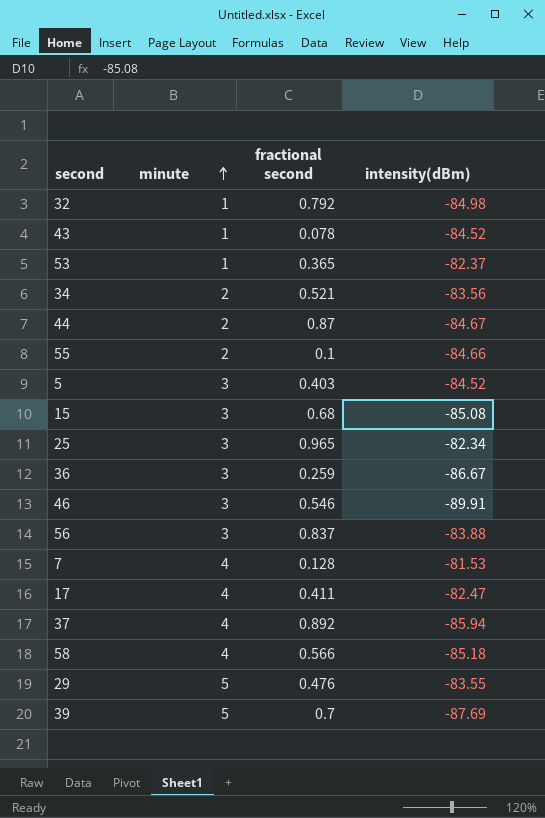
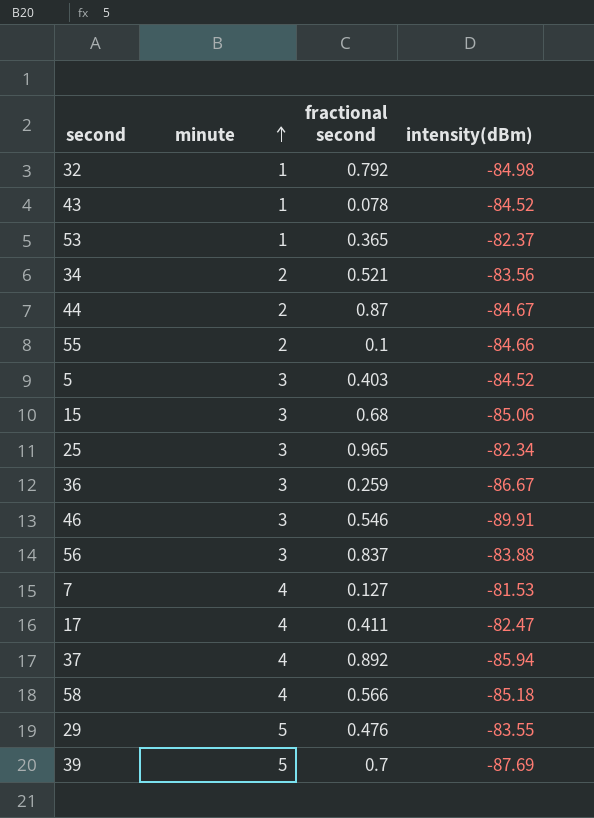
15 | intensity(dBm): -85.08 -> -85.06
7 | fractional second: 0.128 -> 0.127

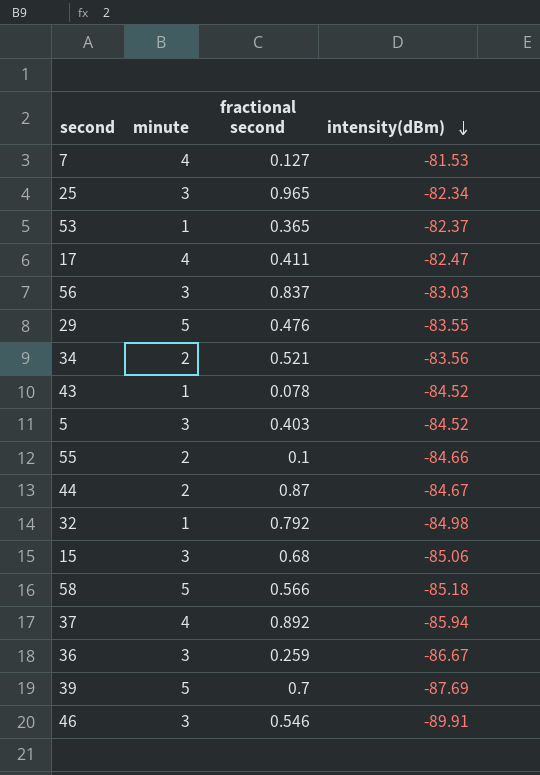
row order: minute ascending -> intensity(dBm) descending
56 | intensity(dBm): -83.88 -> -83.03
58 | minute: 4 -> 5

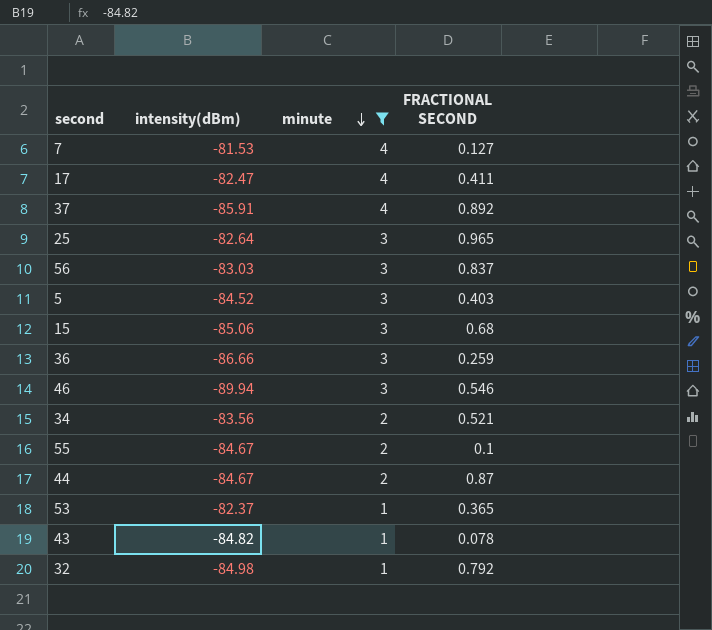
filter: none -> minute != 5
row order: intensity(dBm) descending -> minute descending
column intensity(dBm) | position: 4 -> 2
column name: fractional second -> FRACTIONAL SECOND
37 | intensity(dBm): -85.94 -> -85.91
25 | intensity(dBm): -82.34 -> -82.64
36 | intensity(dBm): -86.67 -> -86.66
46 | intensity(dBm): -89.91 -> -89.94
55 | intensity(dBm): -84.66 -> -84.67
43 | intensity(dBm): -84.52 -> -84.82

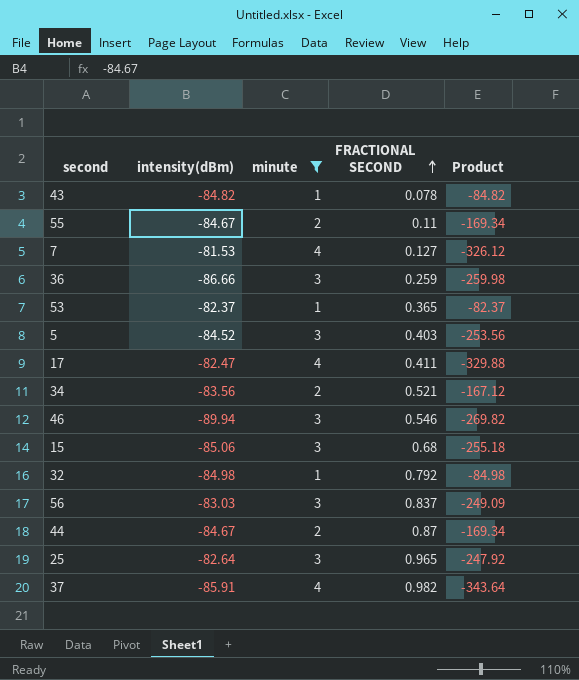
row order: minute descending -> FRACTIONAL SECOND ascending
column Product | formula: none -> [intensity(dBm)] * [minute]
55 | FRACTIONAL SECOND: 0.1 -> 0.11
37 | FRACTIONAL SECOND: 0.892 -> 0.982

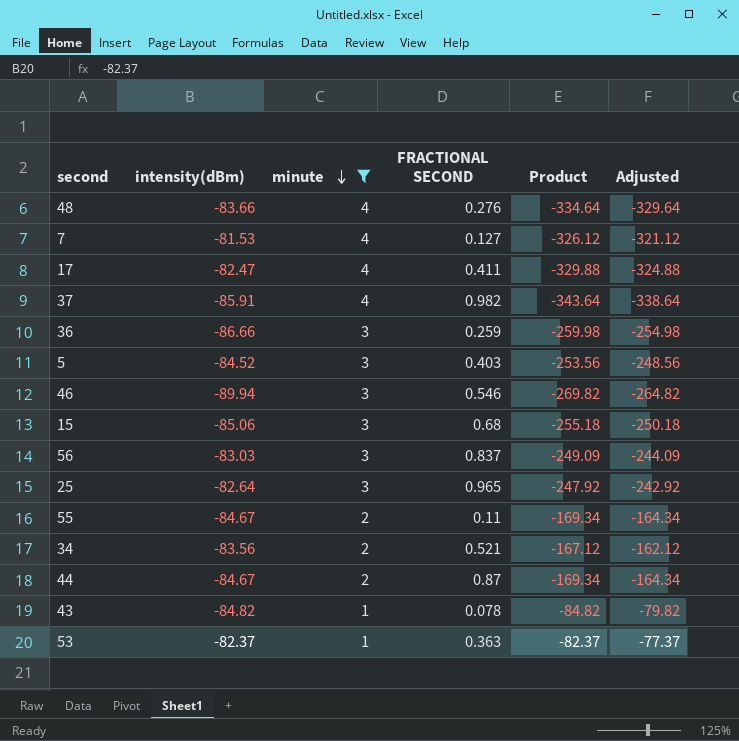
row order: FRACTIONAL SECOND ascending -> minute descending
column Adjusted | formula: none -> [Product] + 5
row 32: -84.98 | 1 | 0.792 | -84.98 -> none
row 48: none -> -83.66 | 4 | 0.276 | -334.64 | -329.64
53 | FRACTIONAL SECOND: 0.365 -> 0.363

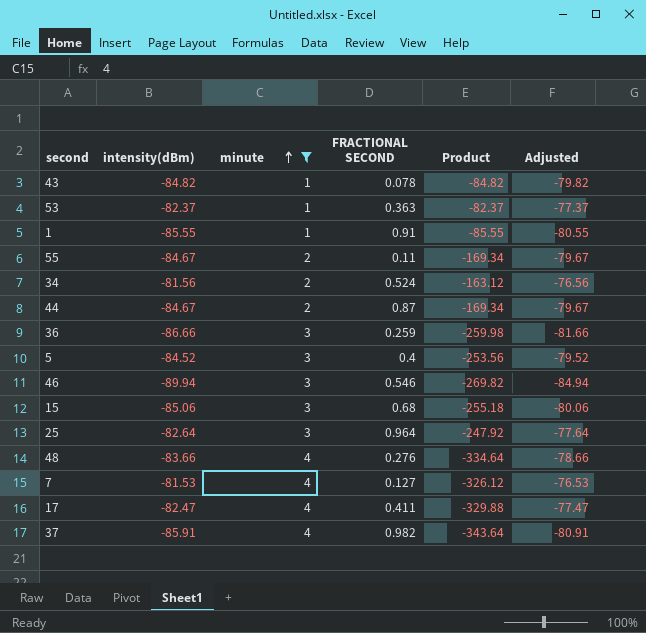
row order: minute descending -> minute ascending
column Adjusted | formula: [Product] + 5 -> [intensity(dBm)] + 5
row 56: -83.03 | 3 | 0.837 | -249.09 | -244.09 -> none
row 1: none -> -85.55 | 1 | 0.91 | -85.55 | -80.55
34 | intensity(dBm): -83.56 -> -81.56
34 | FRACTIONAL SECOND: 0.521 -> 0.524
34 | Product: -167.12 -> -163.12
5 | FRACTIONAL SECOND: 0.403 -> 0.4
25 | FRACTIONAL SECOND: 0.965 -> 0.964

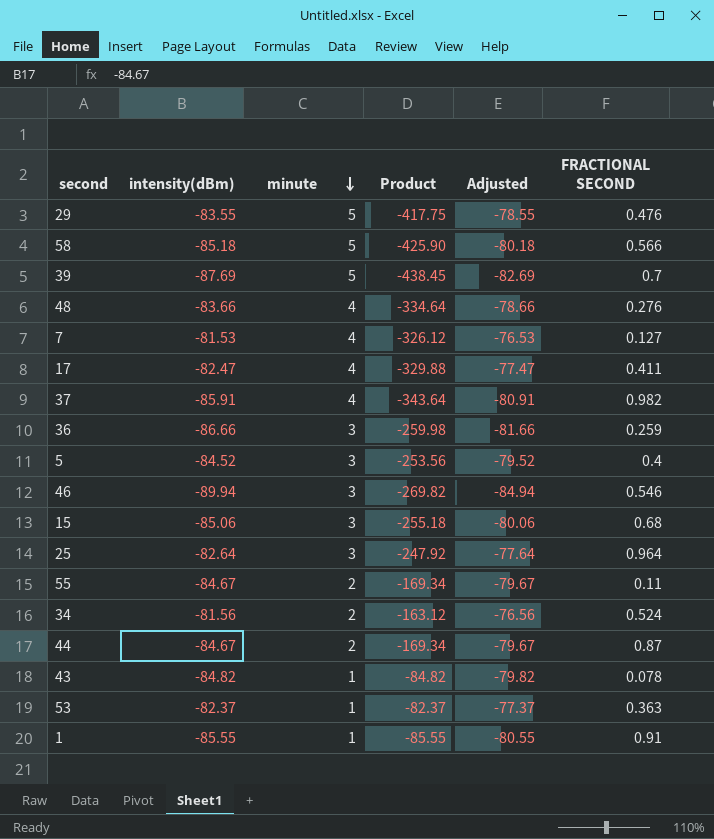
filter: minute != 5 -> none
row order: minute ascending -> minute descending
column FRACTIONAL SECOND | position: 4 -> 6

